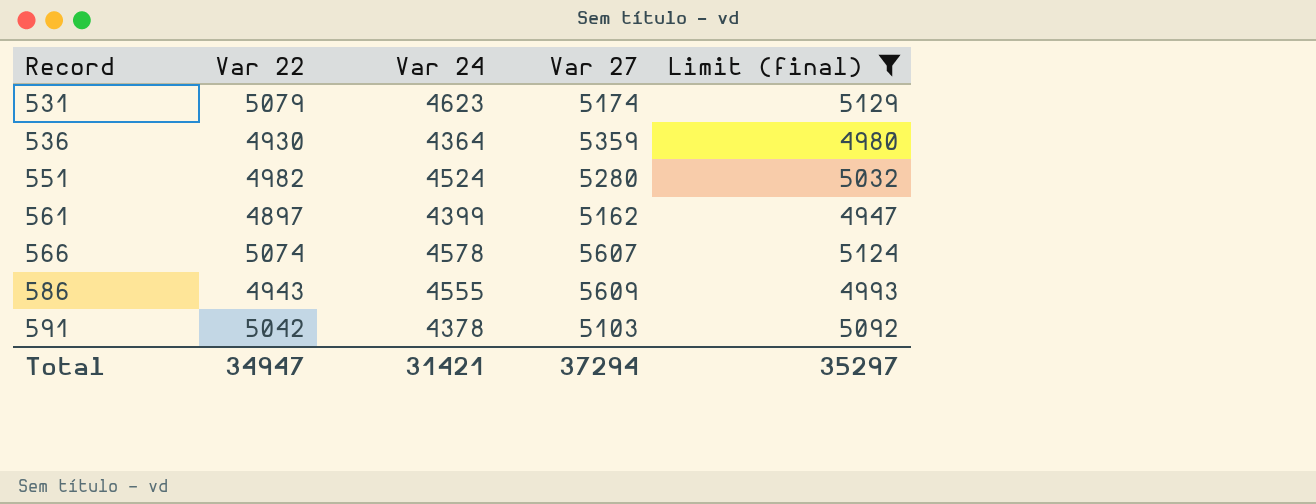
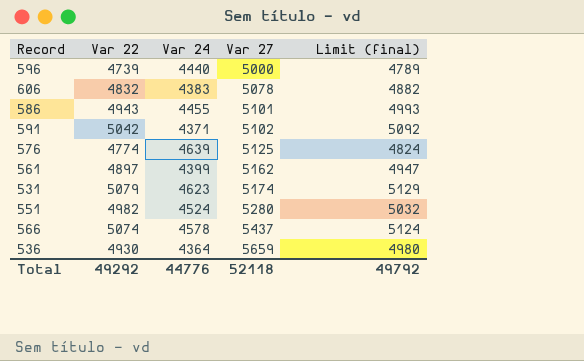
filter: Limit (final) >= 4947 -> none
row order: Record ascending -> Var 27 ascending
586 | Var 24: 4555 -> 4455
586 | Var 27: 5609 -> 5101
591 | Var 24: 4378 -> 4371
591 | Var 27: 5103 -> 5102
566 | Var 27: 5607 -> 5437
536 | Var 27: 5359 -> 5659
Total | Var 22: 34947 -> 49292
Total | Var 24: 31421 -> 44776
Total | Var 27: 37294 -> 52118
Total | Limit (final): 35297 -> 49792

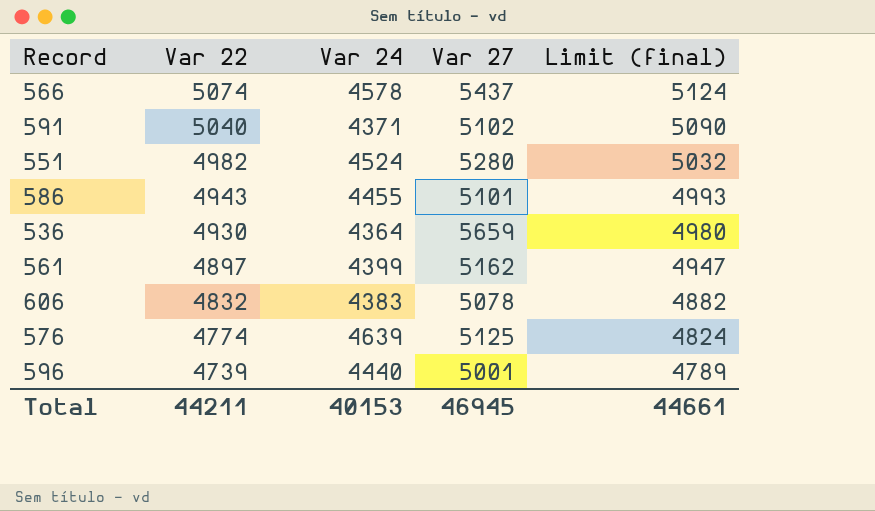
row order: Var 27 ascending -> Var 22 descending
row 531: 5079 | 4623 | 5174 | 5129 -> none
591 | Var 22: 5042 -> 5040
591 | Limit (final): 5092 -> 5090
596 | Var 27: 5000 -> 5001
Total | Var 22: 49292 -> 44211
Total | Var 24: 44776 -> 40153
Total | Var 27: 52118 -> 46945
Total | Limit (final): 49792 -> 44661

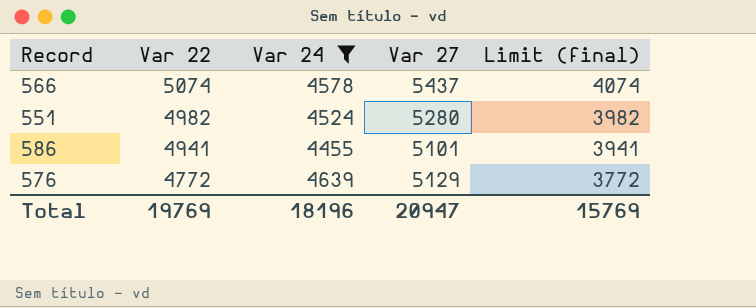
filter: none -> Var 24 >= 4455
column Limit (final) | formula: [Var 22] + 50 -> [Var 22] - 1000
586 | Var 22: 4943 -> 4941
576 | Var 22: 4774 -> 4772
576 | Var 27: 5125 -> 5129
Total | Var 22: 44211 -> 19769
Total | Var 24: 40153 -> 18196
Total | Var 27: 46945 -> 20947
Total | Limit (final): 44661 -> 15769

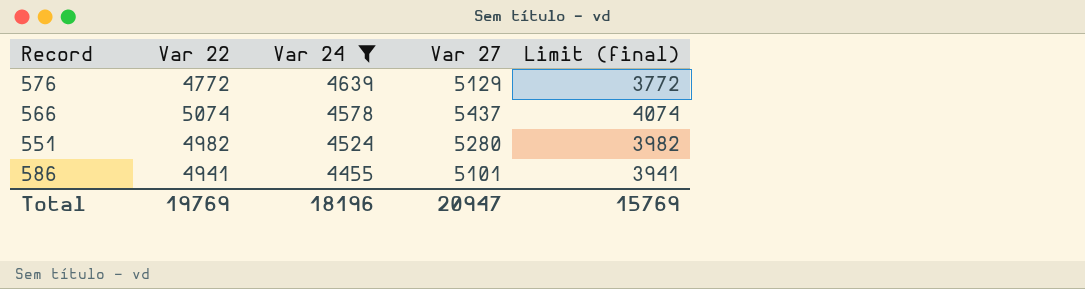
row order: Var 22 descending -> Var 24 descending

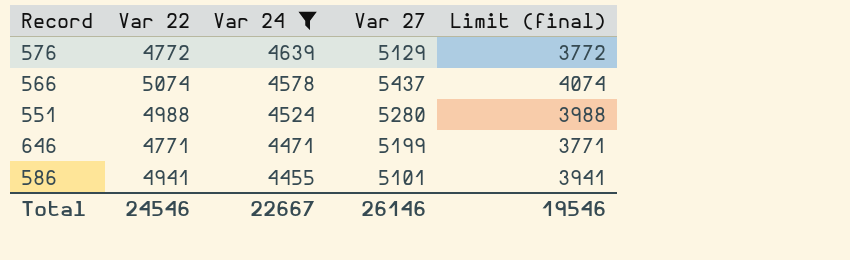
551 | Var 22: 4982 -> 4988
551 | Limit (final): 3982 -> 3988
row 646: none -> 4771 | 4471 | 5199 | 3771
Total | Var 22: 19769 -> 24546
Total | Var 24: 18196 -> 22667
Total | Var 27: 20947 -> 26146
Total | Limit (final): 15769 -> 19546

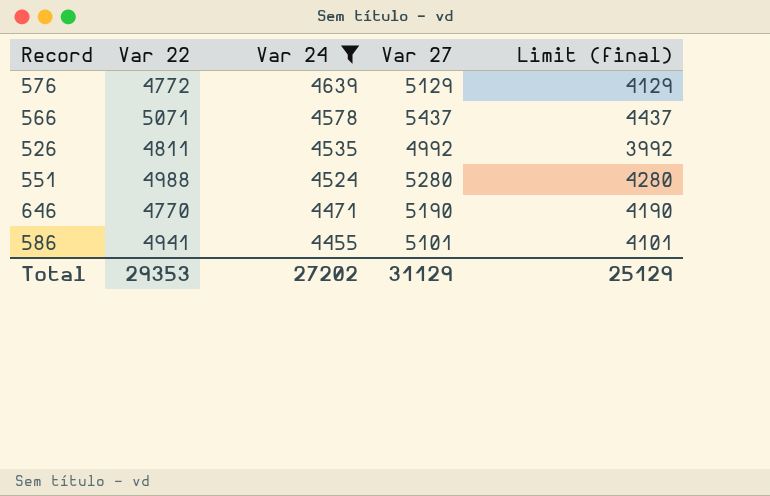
column Limit (final) | formula: [Var 22] - 1000 -> [Var 27] - 1000
566 | Var 22: 5074 -> 5071
row 526: none -> 4811 | 4535 | 4992 | 3992
646 | Var 22: 4771 -> 4770
646 | Var 27: 5199 -> 5190
Total | Var 22: 24546 -> 29353
Total | Var 24: 22667 -> 27202
Total | Var 27: 26146 -> 31129
Total | Limit (final): 19546 -> 25129

